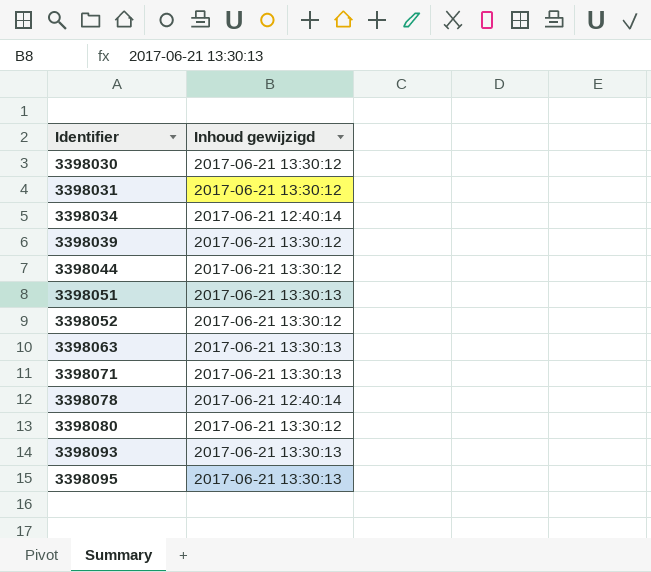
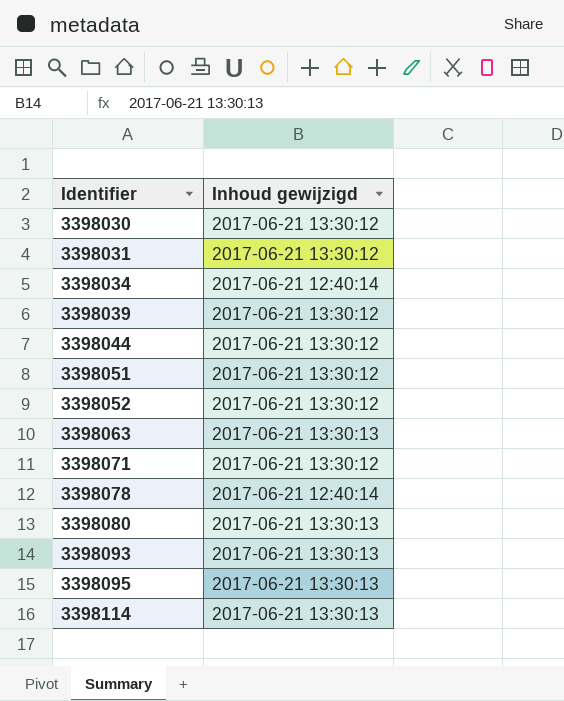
3398051 | Inhoud gewijzigd: 2017-06-21 13:30:13 -> 2017-06-21 13:30:12
3398071 | Inhoud gewijzigd: 2017-06-21 13:30:13 -> 2017-06-21 13:30:12
3398080 | Inhoud gewijzigd: 2017-06-21 13:30:12 -> 2017-06-21 13:30:13
row 3398114: none -> 2017-06-21 13:30:13

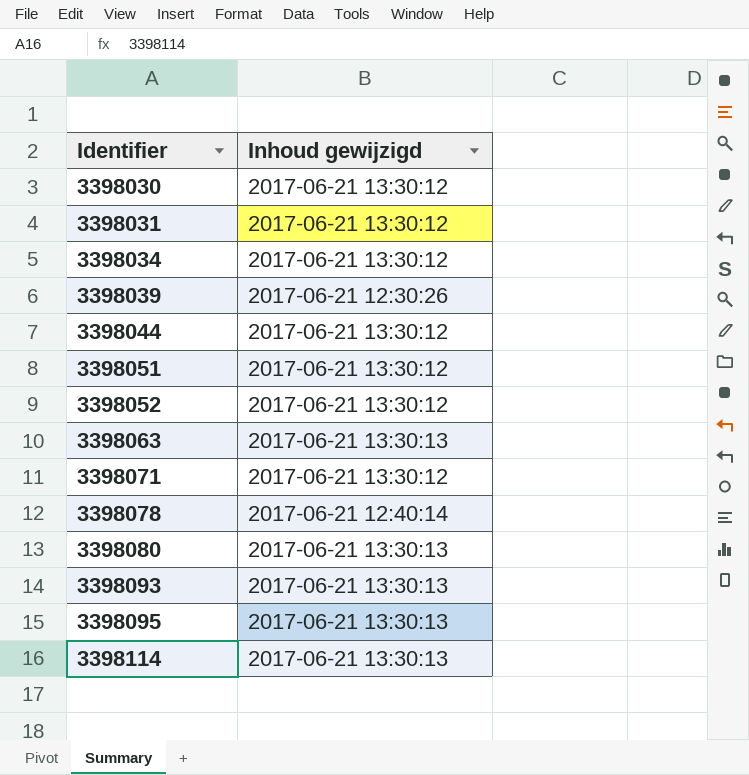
3398034 | Inhoud gewijzigd: 2017-06-21 12:40:14 -> 2017-06-21 13:30:12
3398039 | Inhoud gewijzigd: 2017-06-21 13:30:12 -> 2017-06-21 12:30:26

